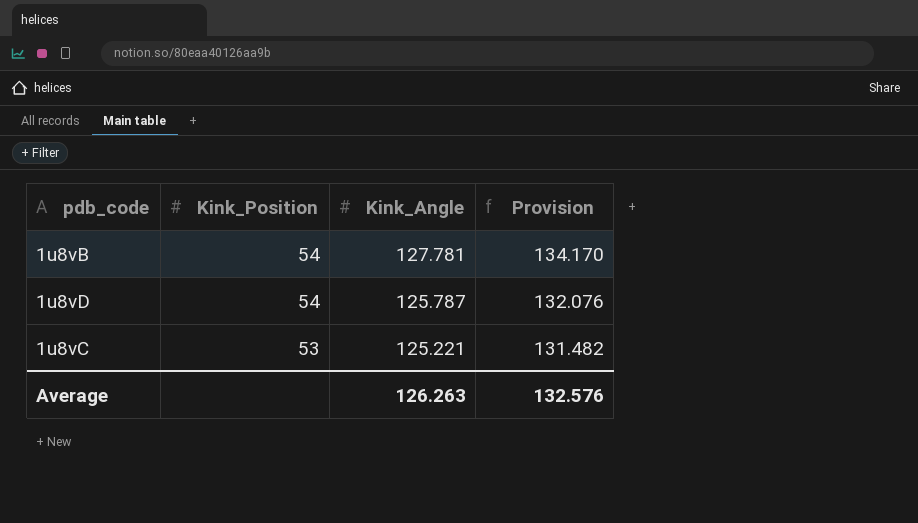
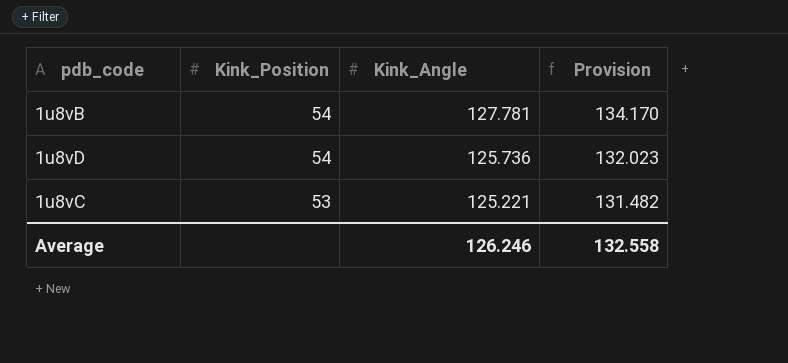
1u8vD | Kink_Angle: 125.787 -> 125.736
1u8vD | Provision: 132.076 -> 132.023
Average | Kink_Angle: 126.263 -> 126.246
Average | Provision: 132.576 -> 132.558

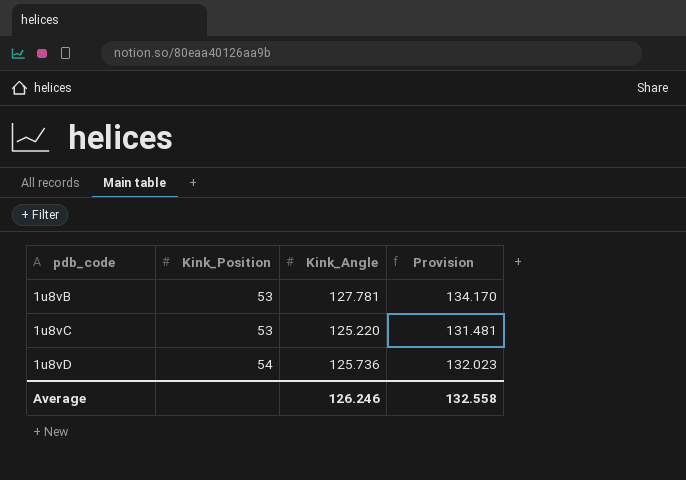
row order: Kink_Position descending -> pdb_code ascending
1u8vB | Kink_Position: 54 -> 53
1u8vC | Kink_Angle: 125.221 -> 125.220
1u8vC | Provision: 131.482 -> 131.481

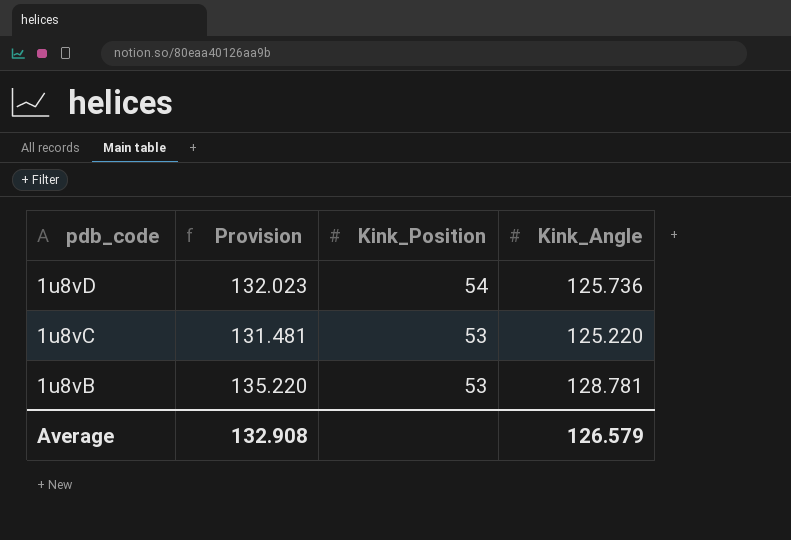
row order: pdb_code ascending -> pdb_code descending
column Provision | position: 4 -> 2
1u8vB | Provision: 134.170 -> 135.220
1u8vB | Kink_Angle: 127.781 -> 128.781
Average | Provision: 132.558 -> 132.908
Average | Kink_Angle: 126.246 -> 126.579

